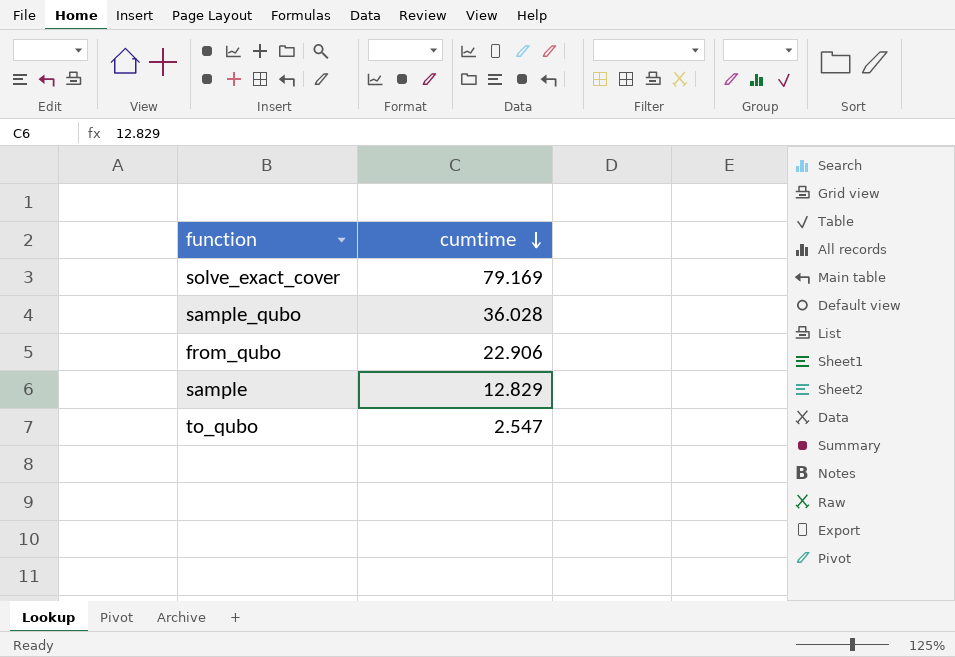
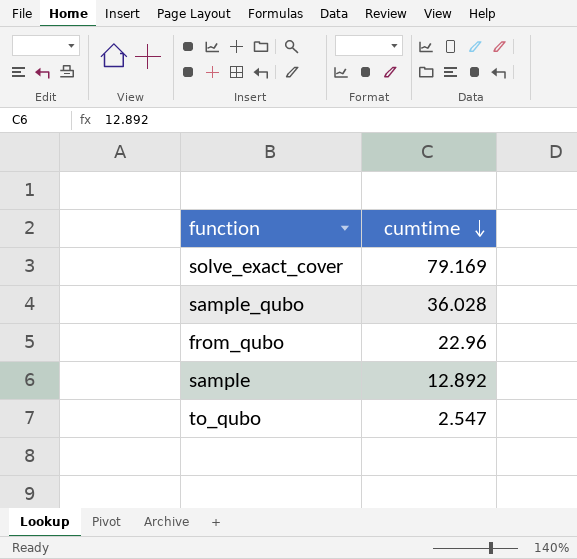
from_qubo | cumtime: 22.906 -> 22.96
sample | cumtime: 12.829 -> 12.892

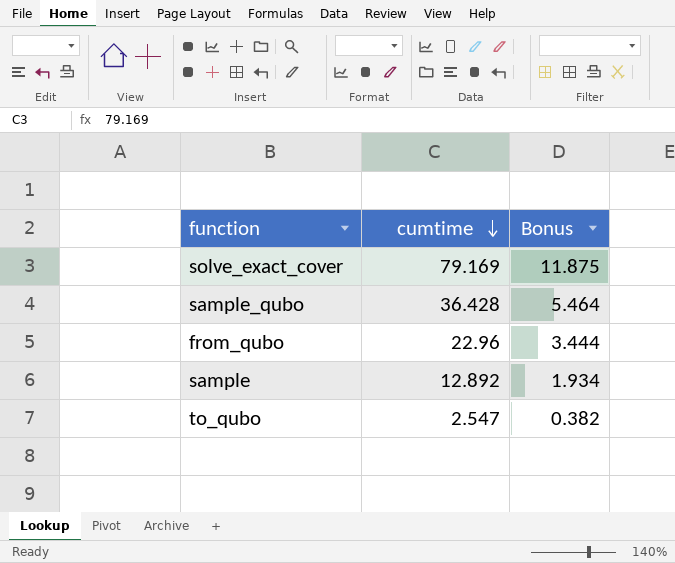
column Bonus | formula: none -> [cumtime] * 0.15
sample_qubo | cumtime: 36.028 -> 36.428

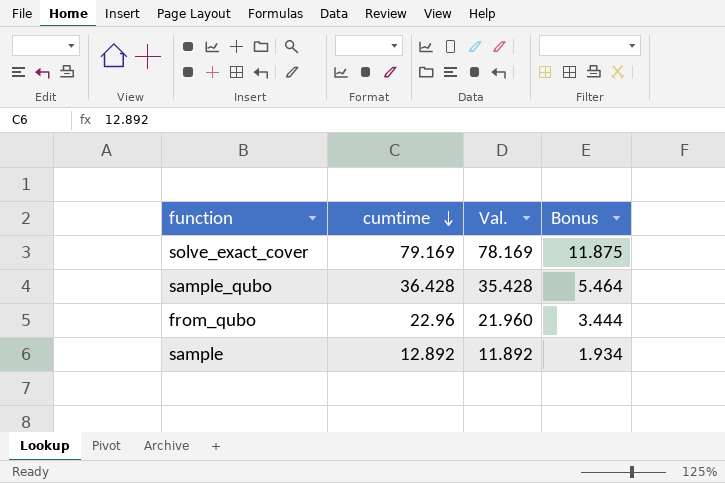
column Val. | formula: none -> [cumtime] - 1
row to_qubo: 2.547 | 0.382 -> none

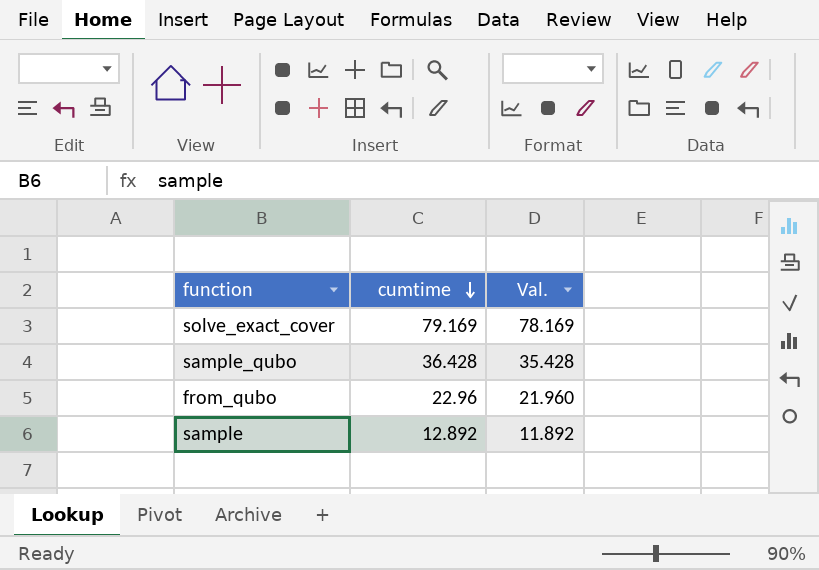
column Bonus | formula: [cumtime] * 0.15 -> none

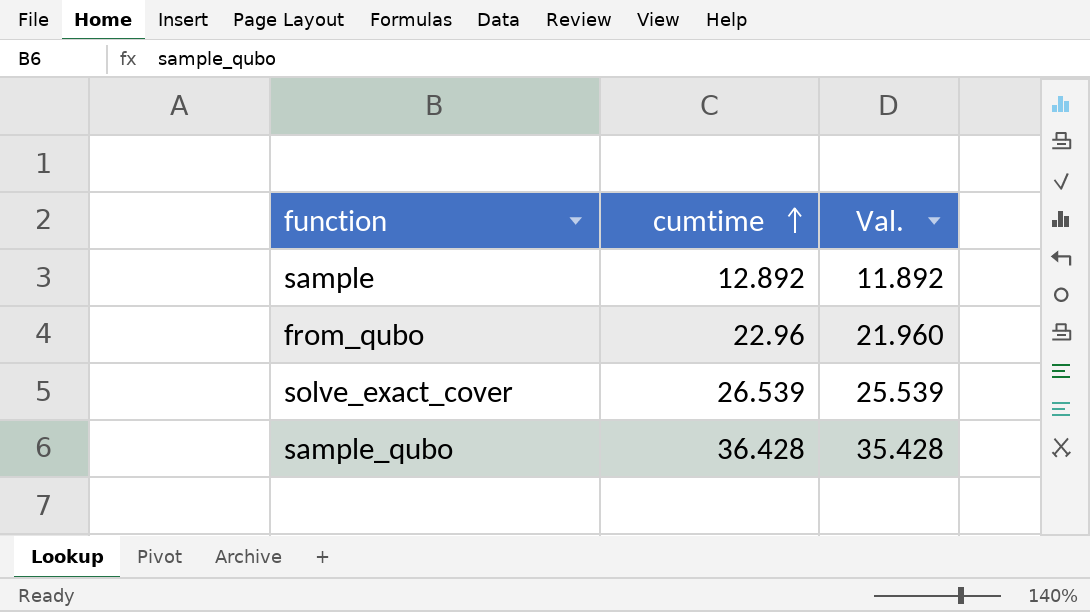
row order: cumtime descending -> cumtime ascending
solve_exact_cover | cumtime: 79.169 -> 26.539
solve_exact_cover | Val.: 78.169 -> 25.539

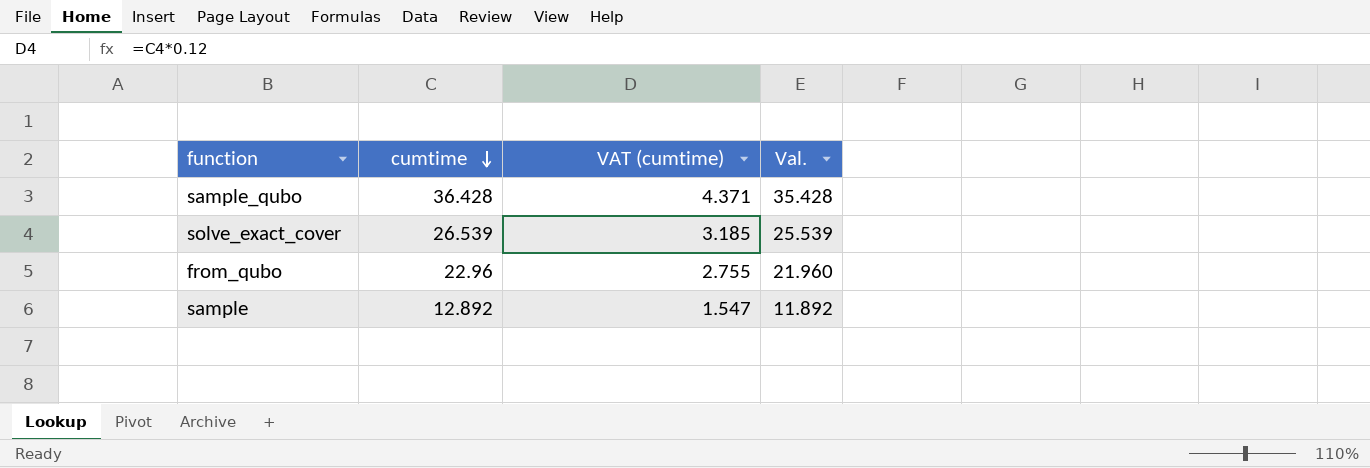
row order: cumtime ascending -> cumtime descending
column VAT (cumtime) | formula: none -> [cumtime] * 0.12

